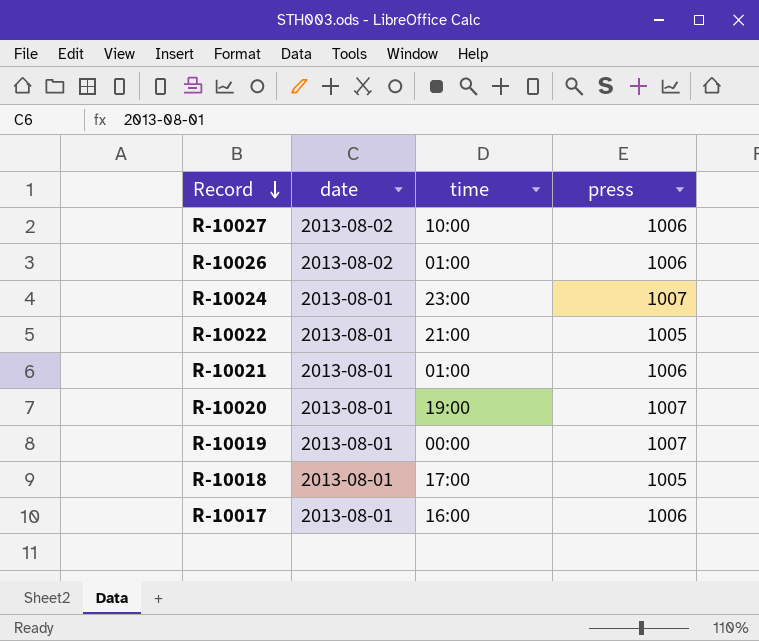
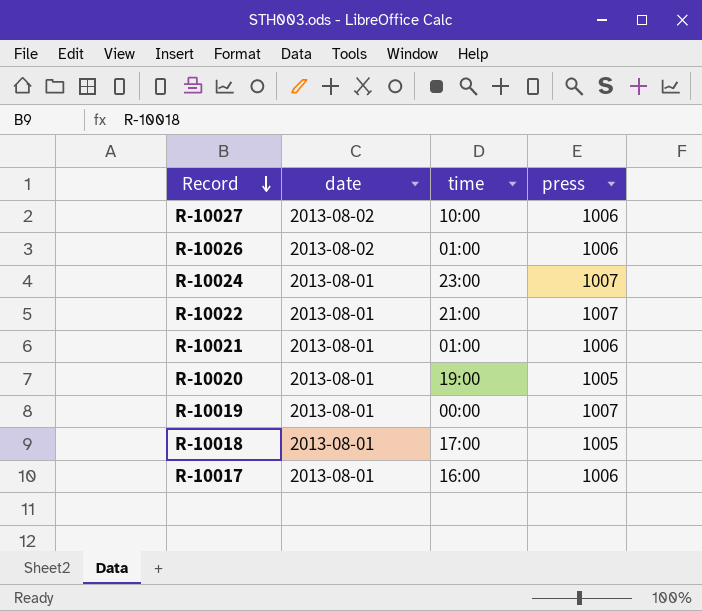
R-10022 | press: 1005 -> 1007
R-10020 | press: 1007 -> 1005

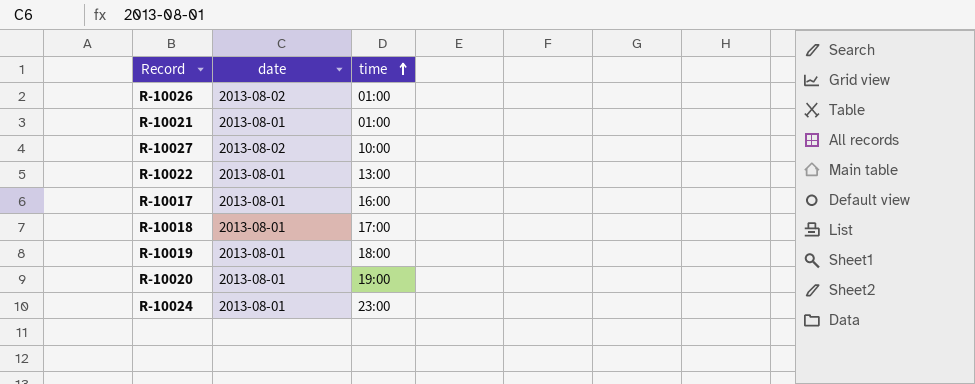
row order: Record descending -> time ascending
column press | position: 4 -> none
R-10022 | time: 21:00 -> 13:00
R-10019 | time: 00:00 -> 18:00

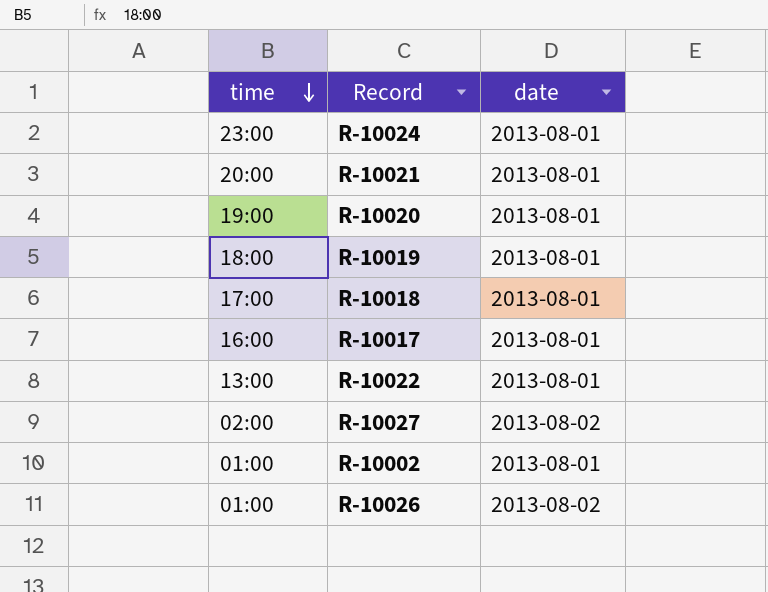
row order: time ascending -> time descending
column time | position: 3 -> 1
R-10021 | time: 01:00 -> 20:00
R-10027 | time: 10:00 -> 02:00
row R-10002: none -> 01:00 | 2013-08-01

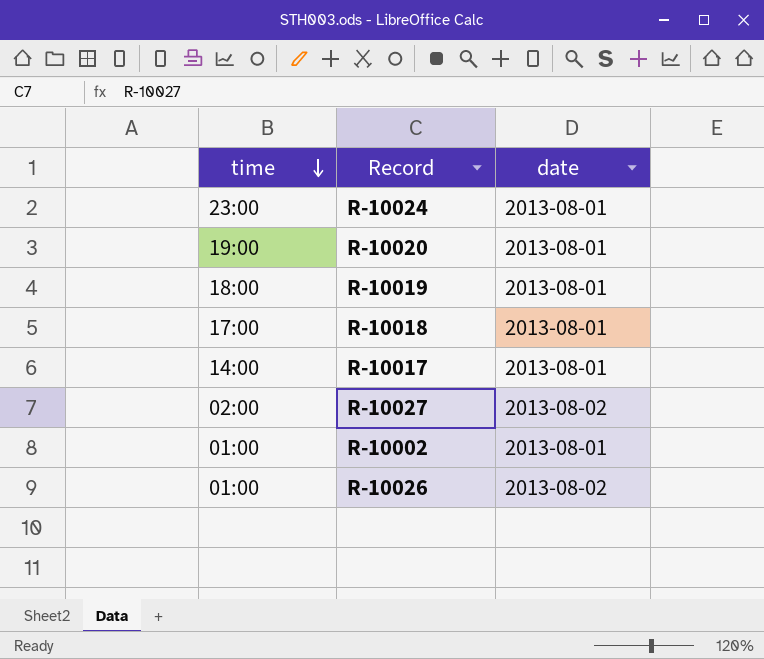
row R-10021: 20:00 | 2013-08-01 -> none
row R-10022: 13:00 | 2013-08-01 -> none
R-10017 | time: 16:00 -> 14:00

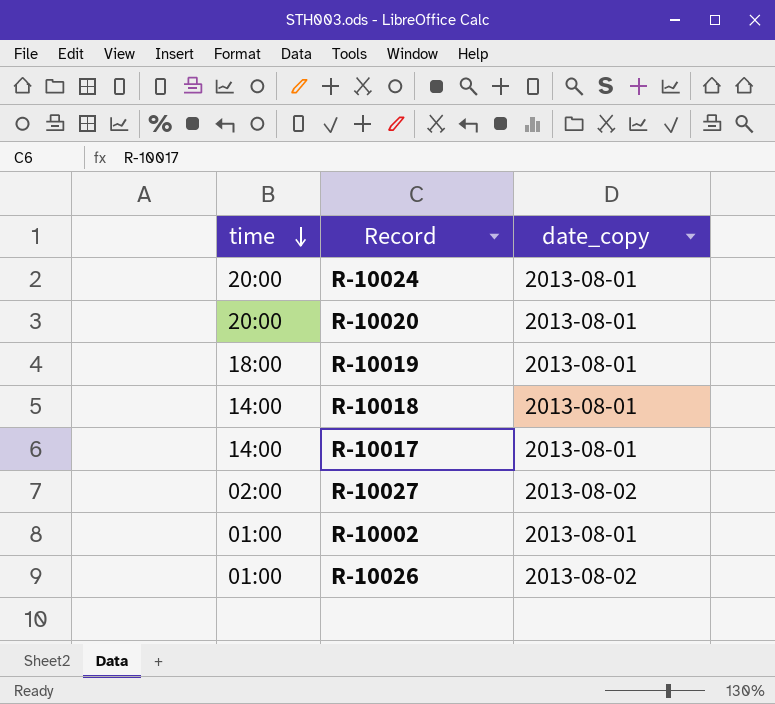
column name: date -> date_copy
R-10024 | time: 23:00 -> 20:00
R-10020 | time: 19:00 -> 20:00
R-10018 | time: 17:00 -> 14:00

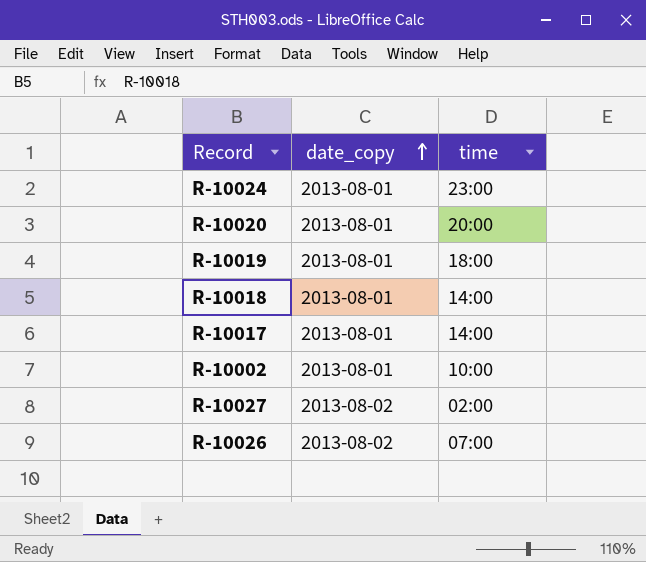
row order: time descending -> date_copy ascending
column time | position: 1 -> 3
R-10024 | time: 20:00 -> 23:00
R-10002 | time: 01:00 -> 10:00
R-10026 | time: 01:00 -> 07:00

